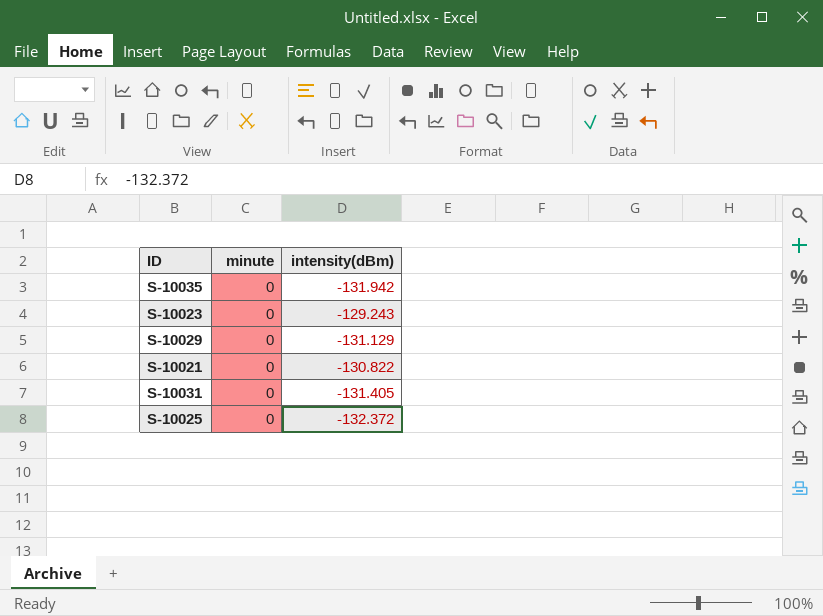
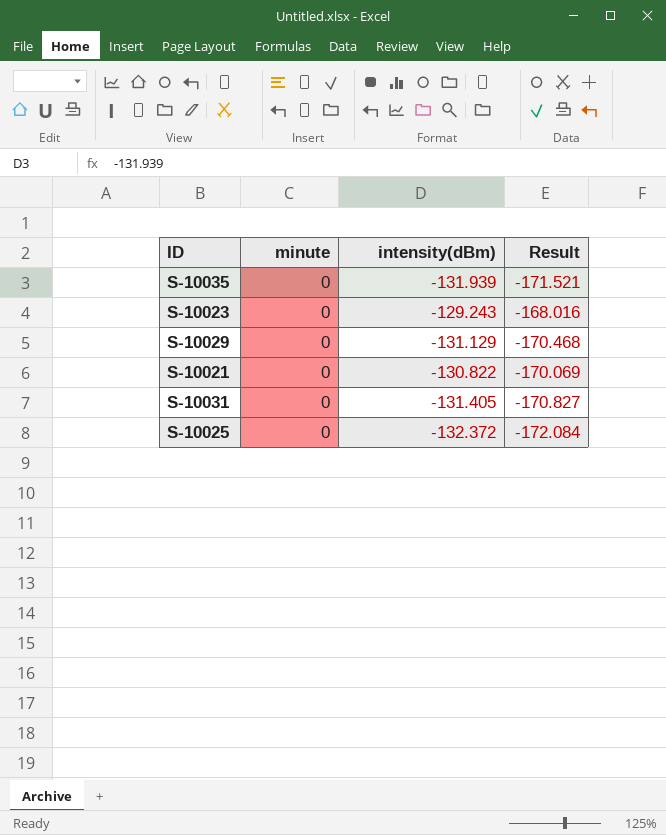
column Result | formula: none -> [intensity(dBm)] * 1.3
S-10035 | intensity(dBm): -131.942 -> -131.939

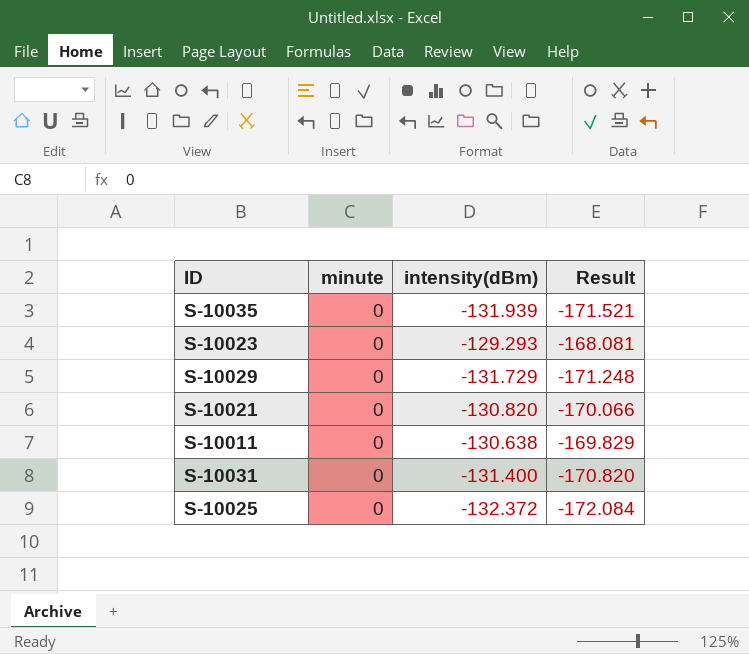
S-10023 | intensity(dBm): -129.243 -> -129.293
S-10023 | Result: -168.016 -> -168.081
S-10029 | intensity(dBm): -131.129 -> -131.729
S-10029 | Result: -170.468 -> -171.248
S-10021 | intensity(dBm): -130.822 -> -130.820
S-10021 | Result: -170.069 -> -170.066
row S-10011: none -> 0 | -130.638 | -169.829
S-10031 | intensity(dBm): -131.405 -> -131.400
S-10031 | Result: -170.827 -> -170.820

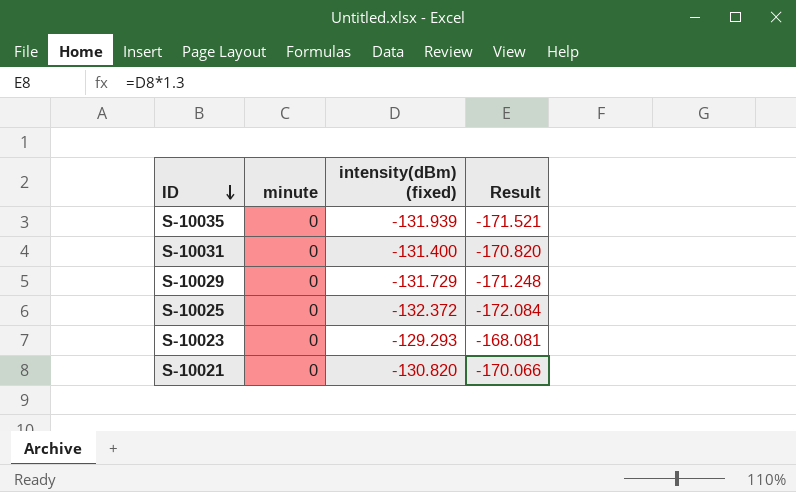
row order: none -> ID descending
column name: intensity(dBm) -> intensity(dBm) (fixed)
row S-10011: 0 | -130.638 | -169.829 -> none

